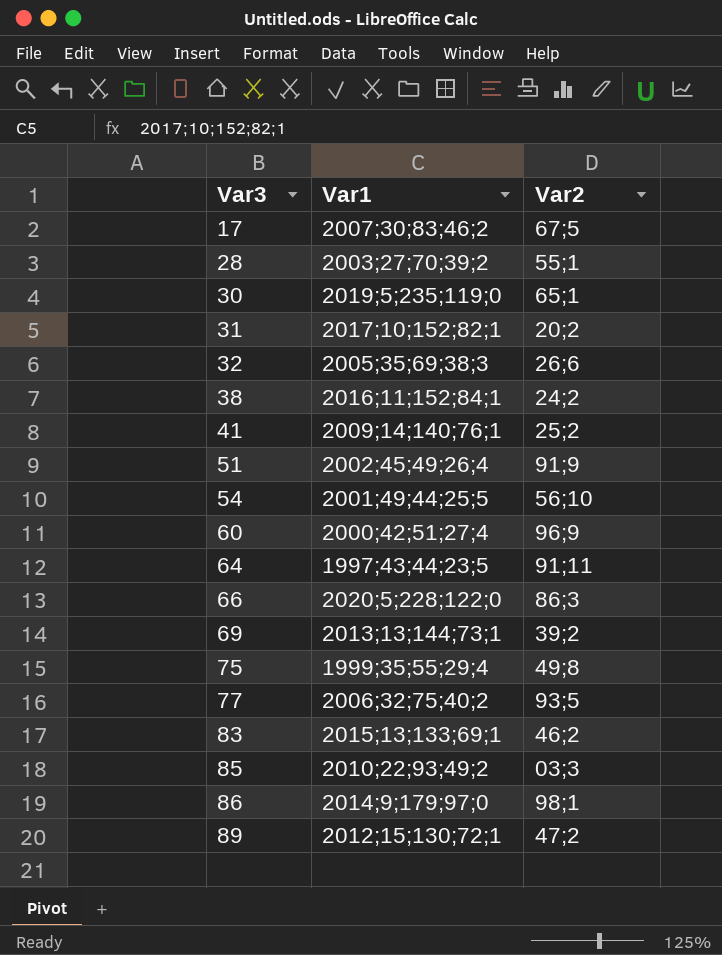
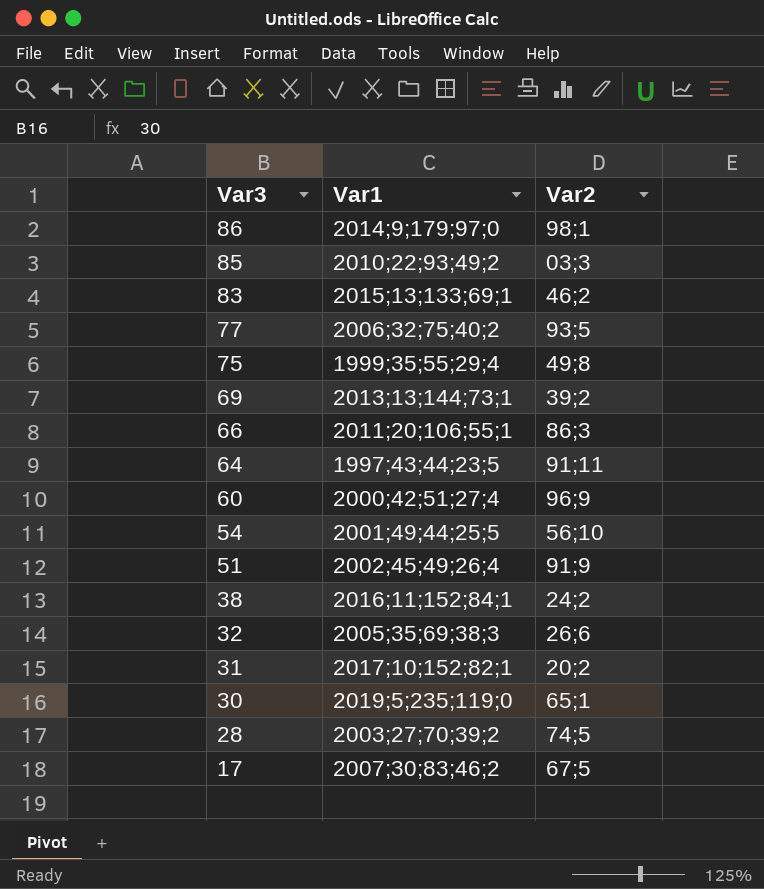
row order: Var3 ascending -> Var3 descending
row 41: 2009;14;140;76;1 | 25;2 -> none
row 89: 2012;15;130;72;1 | 47;2 -> none
66 | Var1: 2020;5;228;122;0 -> 2011;20;106;55;1
28 | Var2: 55;1 -> 74;5

